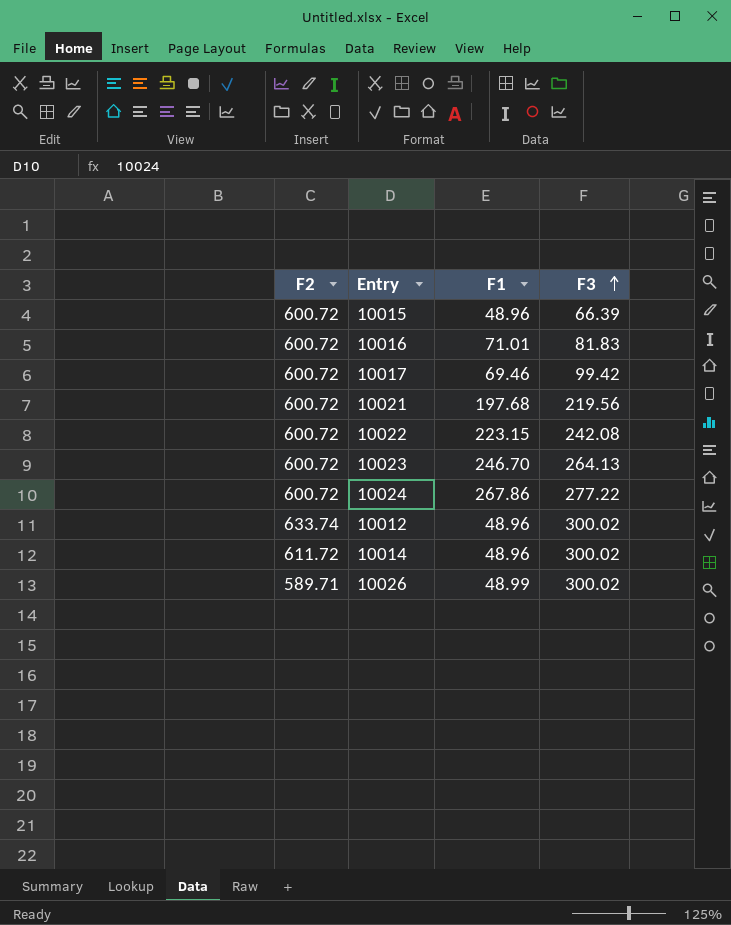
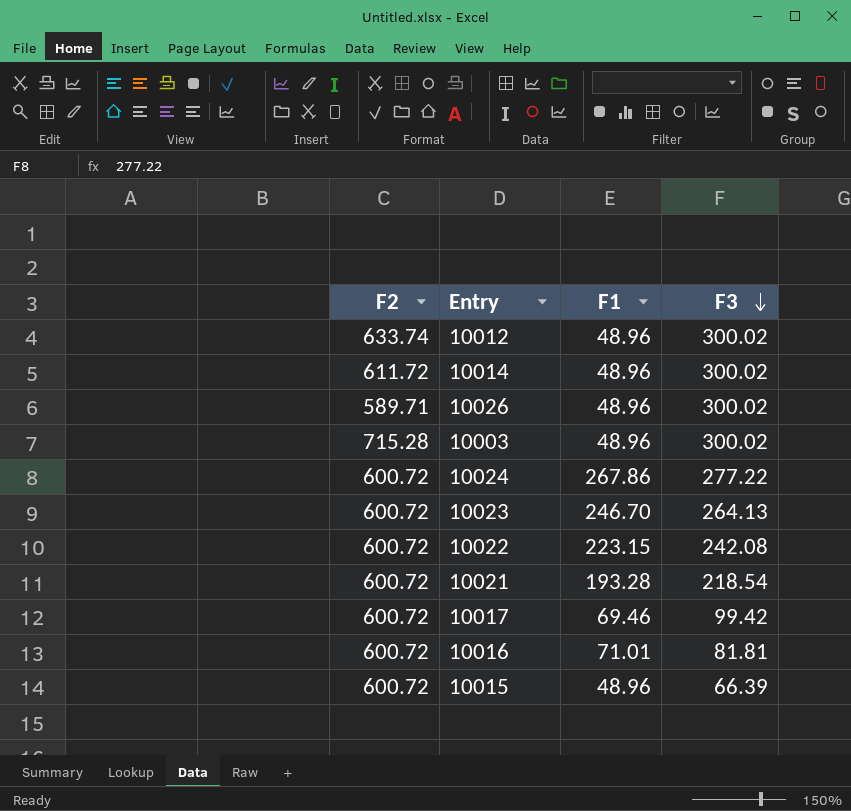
row order: F3 ascending -> F3 descending
10026 | F1: 48.99 -> 48.96
row 10003: none -> 715.28 | 48.96 | 300.02
10021 | F1: 197.68 -> 193.28
10021 | F3: 219.56 -> 218.54
10016 | F3: 81.83 -> 81.81

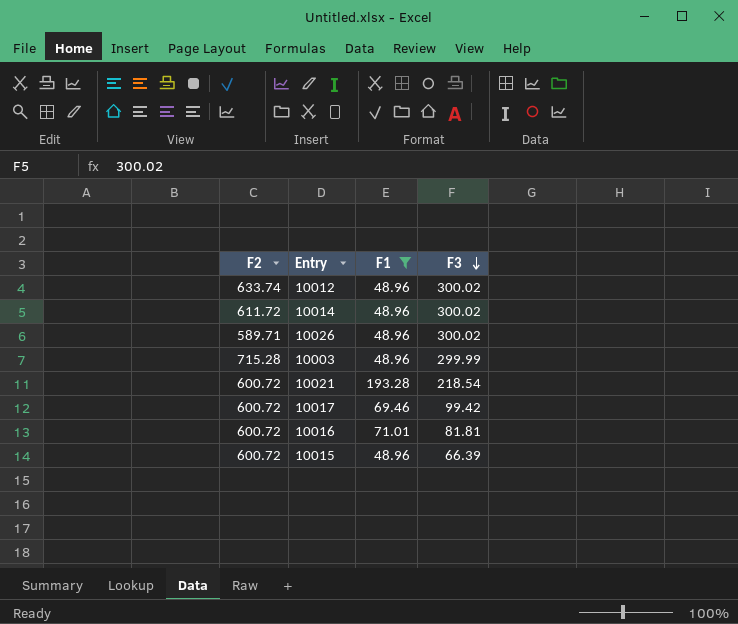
filter: none -> F1 <= 193.28
10003 | F3: 300.02 -> 299.99

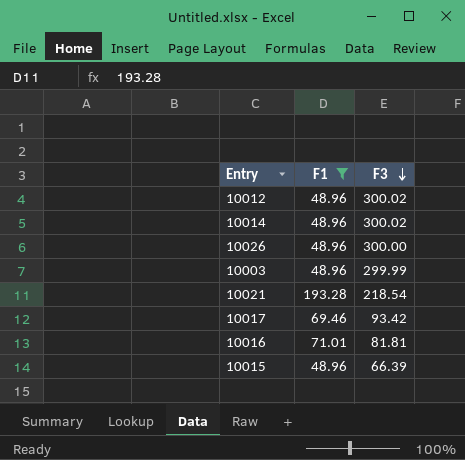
column F2 | position: 1 -> none
10026 | F3: 300.02 -> 300.00
10017 | F3: 99.42 -> 93.42

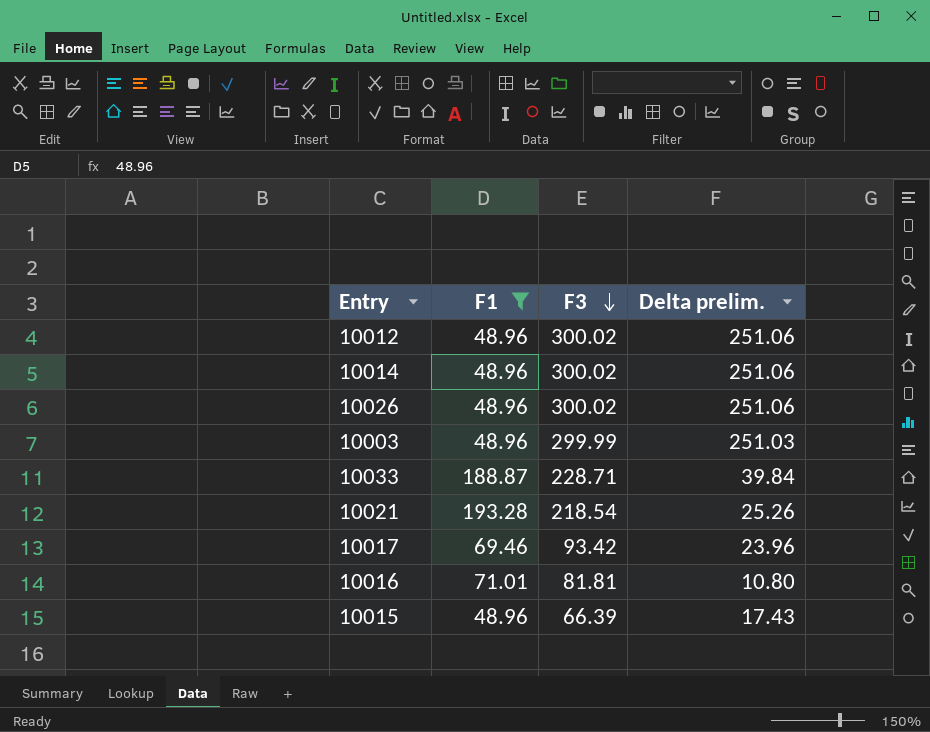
column Delta prelim. | formula: none -> [F3] - [F1]
10026 | F3: 300.00 -> 300.02
row 10033: none -> 188.87 | 228.71 | 39.84

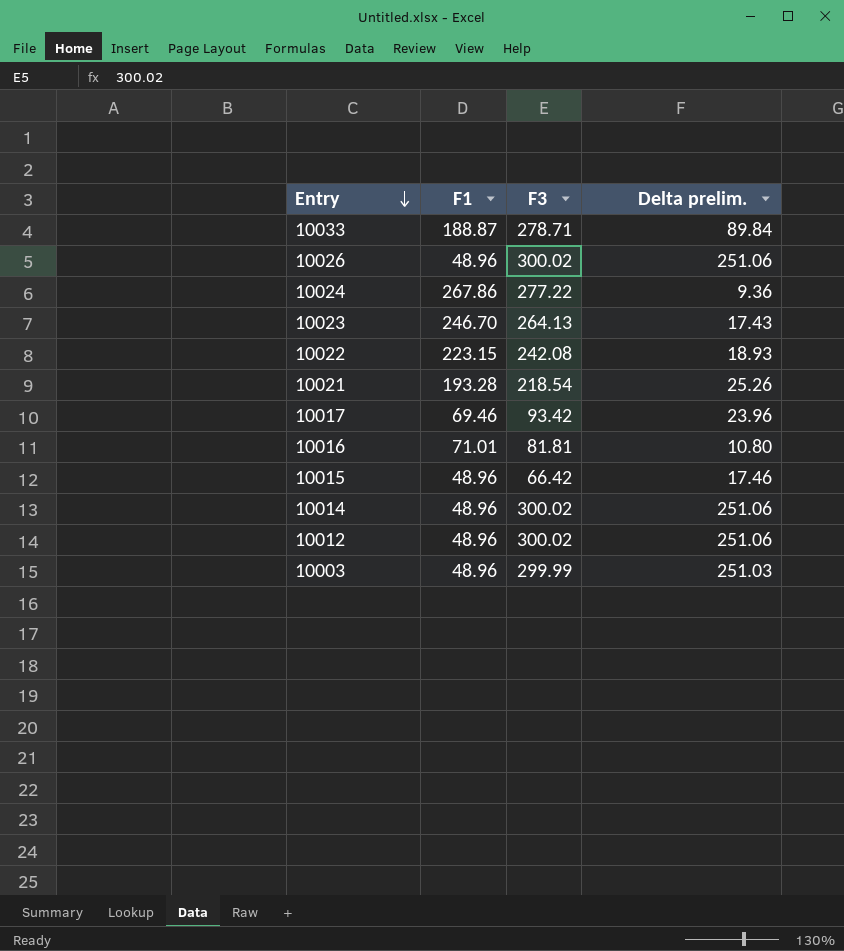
filter: F1 <= 193.28 -> none
row order: F3 descending -> Entry descending
10033 | F3: 228.71 -> 278.71
10033 | Delta prelim.: 39.84 -> 89.84
10015 | F3: 66.39 -> 66.42
10015 | Delta prelim.: 17.43 -> 17.46

